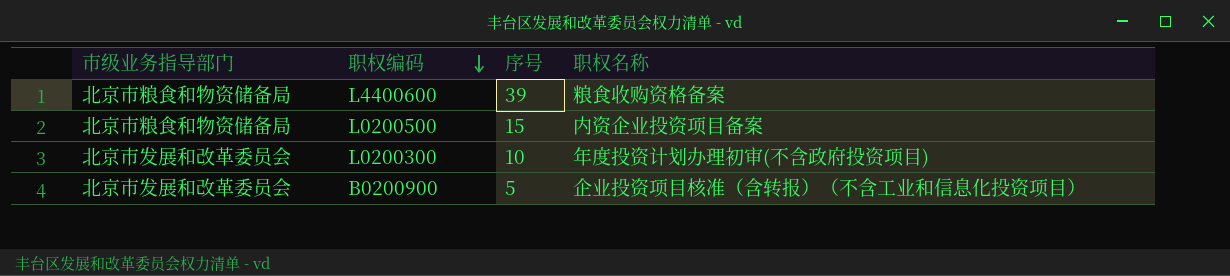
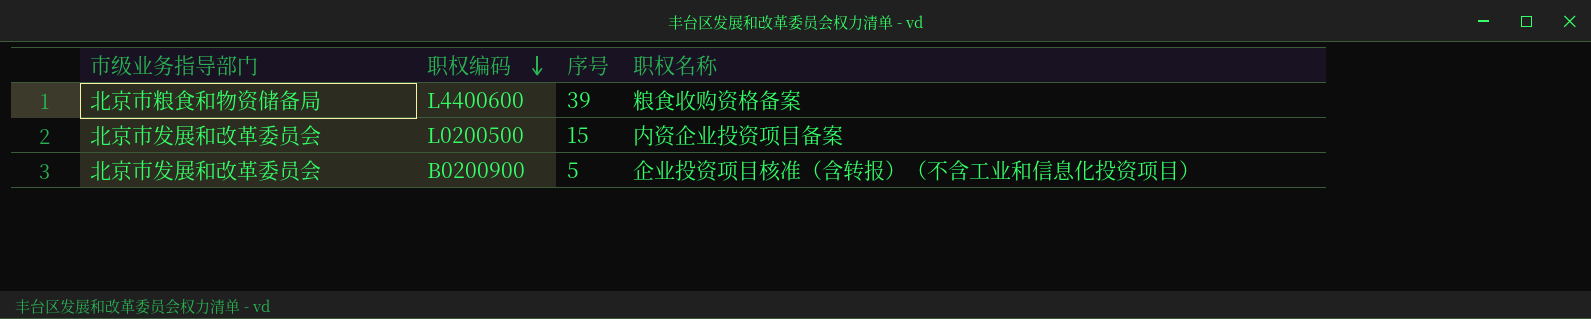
row L0200300: 北京市发展和改革委员会 | 10 | 年度投资计划办理初审(不含政府投资项目) -> none
L0200500 | 市级业务指导部门: 北京市粮食和物资储备局 -> 北京市发展和改革委员会

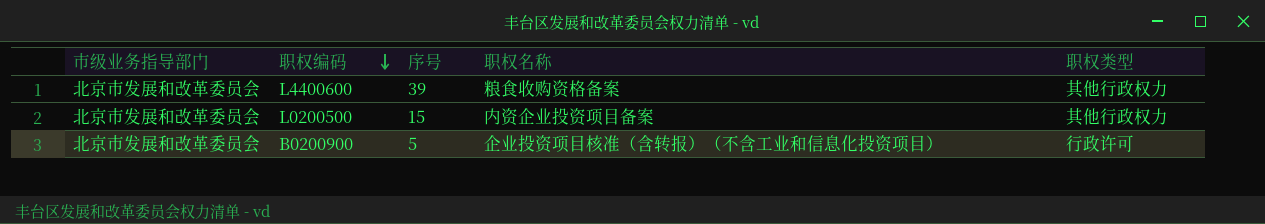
column 职权类型 | position: none -> 5
L4400600 | 市级业务指导部门: 北京市粮食和物资储备局 -> 北京市发展和改革委员会

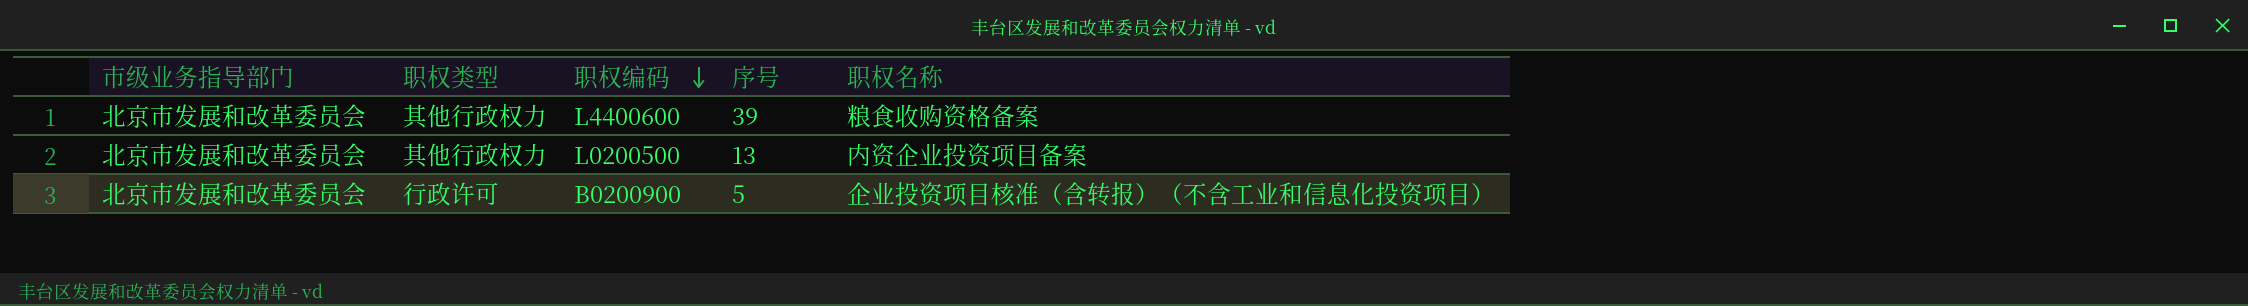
column 职权类型 | position: 5 -> 2
L0200500 | 序号: 15 -> 13

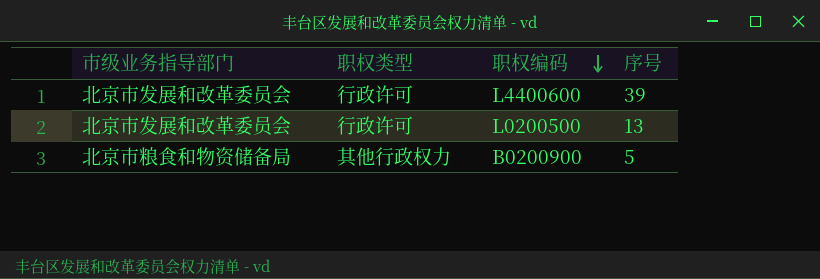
column 职权名称 | position: 5 -> none
L4400600 | 职权类型: 其他行政权力 -> 行政许可
L0200500 | 职权类型: 其他行政权力 -> 行政许可
B0200900 | 市级业务指导部门: 北京市发展和改革委员会 -> 北京市粮食和物资储备局
B0200900 | 职权类型: 行政许可 -> 其他行政权力

